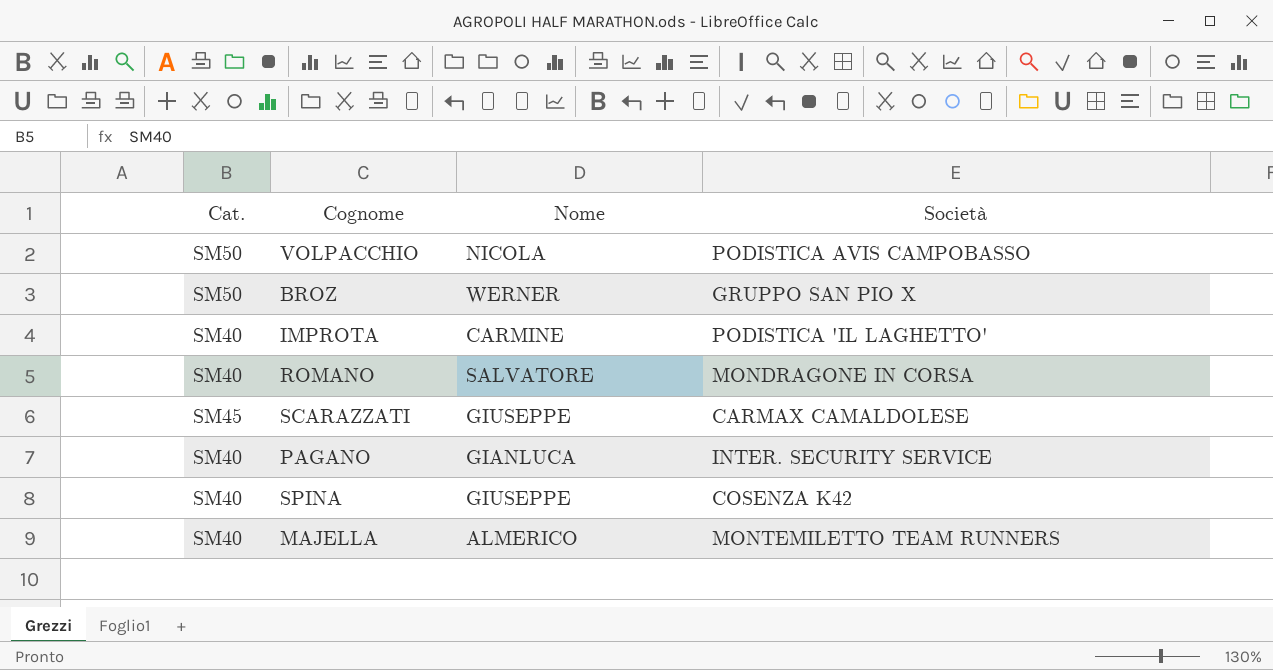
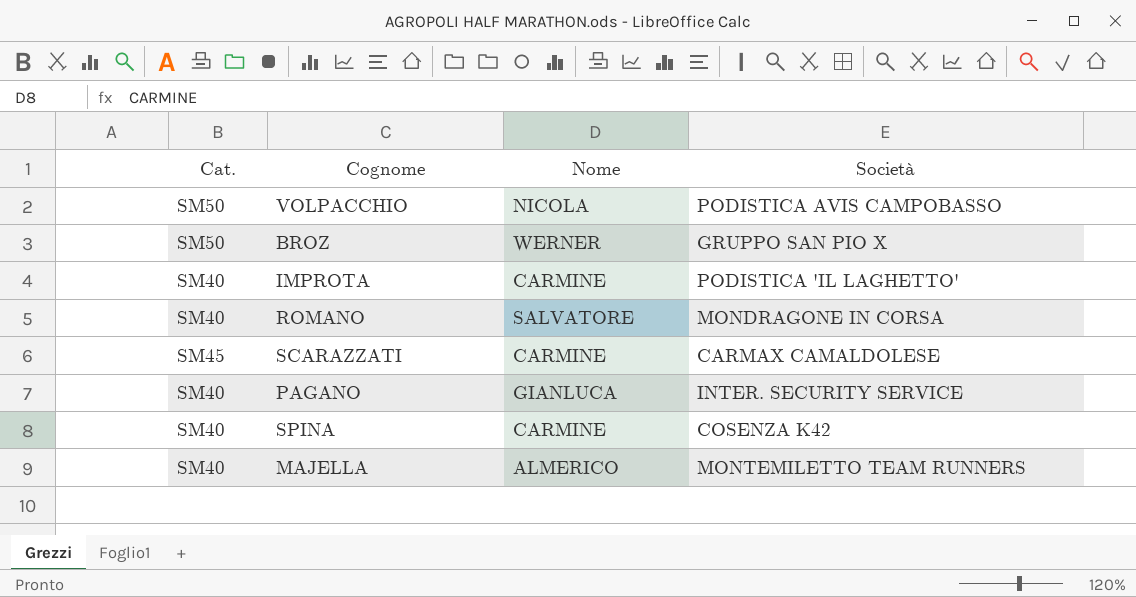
SCARAZZATI | Nome: GIUSEPPE -> CARMINE
SPINA | Nome: GIUSEPPE -> CARMINE

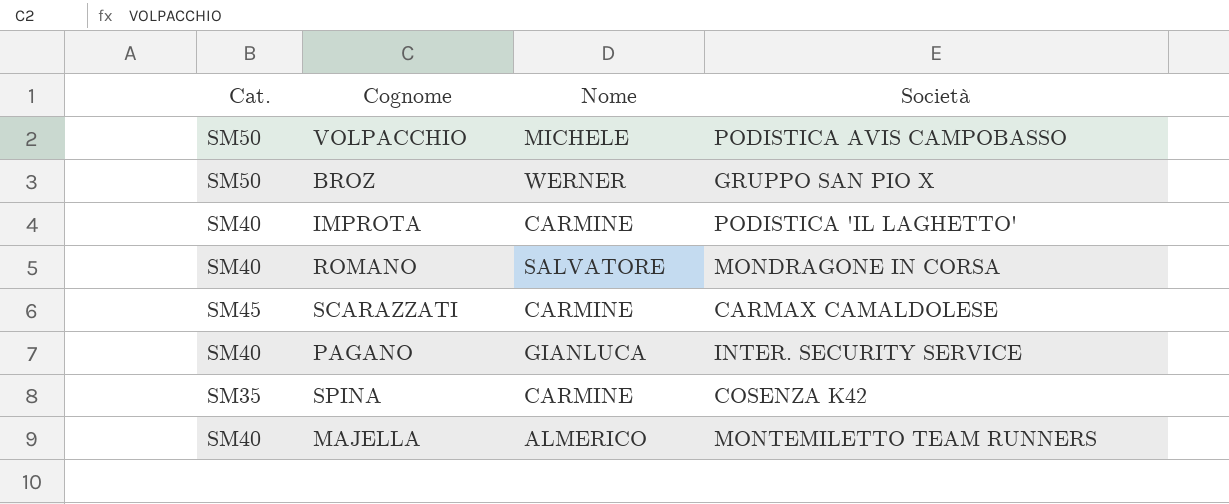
VOLPACCHIO | Nome: NICOLA -> MICHELE
SPINA | Cat.: SM40 -> SM35

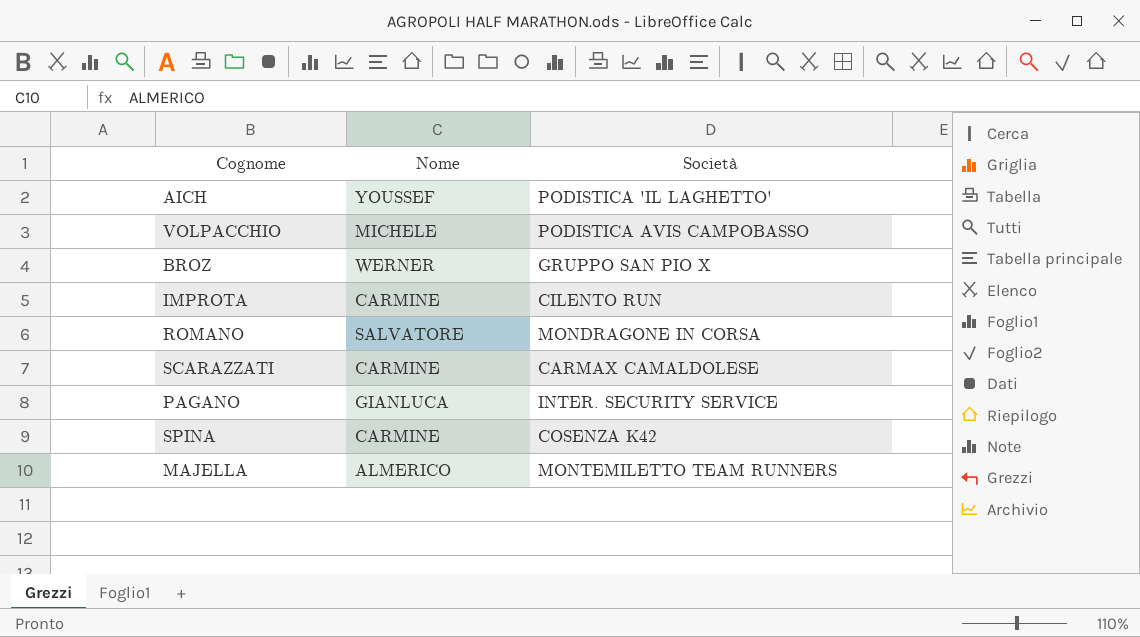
column Cat. | position: 1 -> none
row AICH: none -> YOUSSEF | PODISTICA 'IL LAGHETTO'
IMPROTA | Società: PODISTICA 'IL LAGHETTO' -> CILENTO RUN

